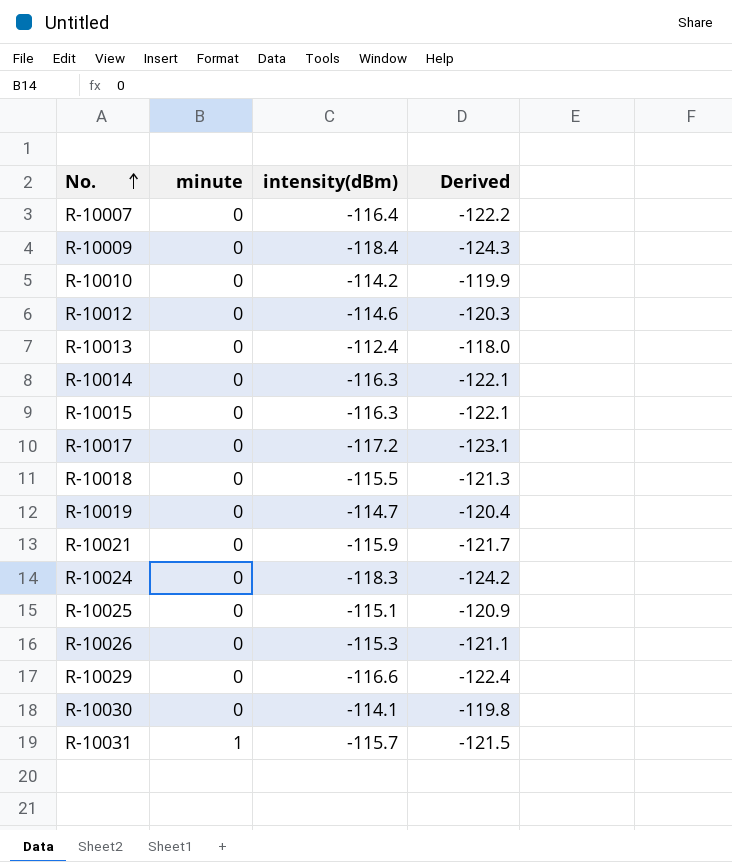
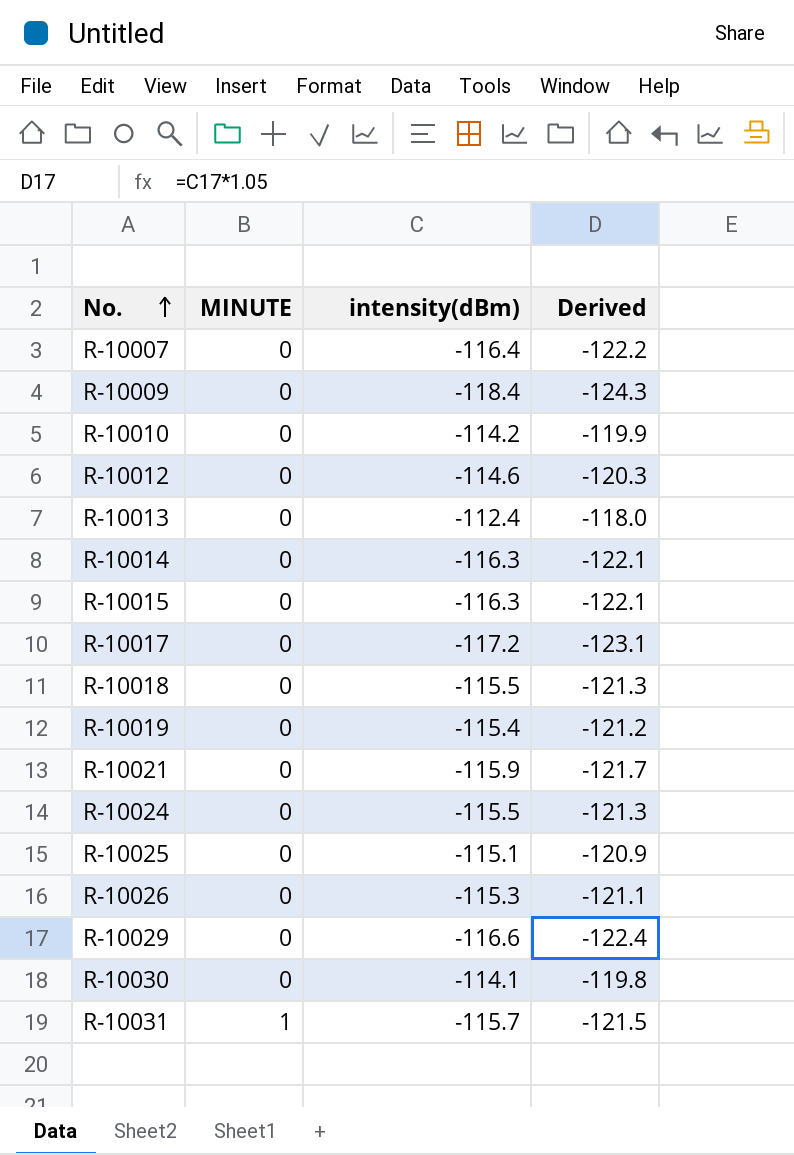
column name: minute -> MINUTE
R-10019 | intensity(dBm): -114.7 -> -115.4
R-10019 | Derived: -120.4 -> -121.2
R-10024 | intensity(dBm): -118.3 -> -115.5
R-10024 | Derived: -124.2 -> -121.3

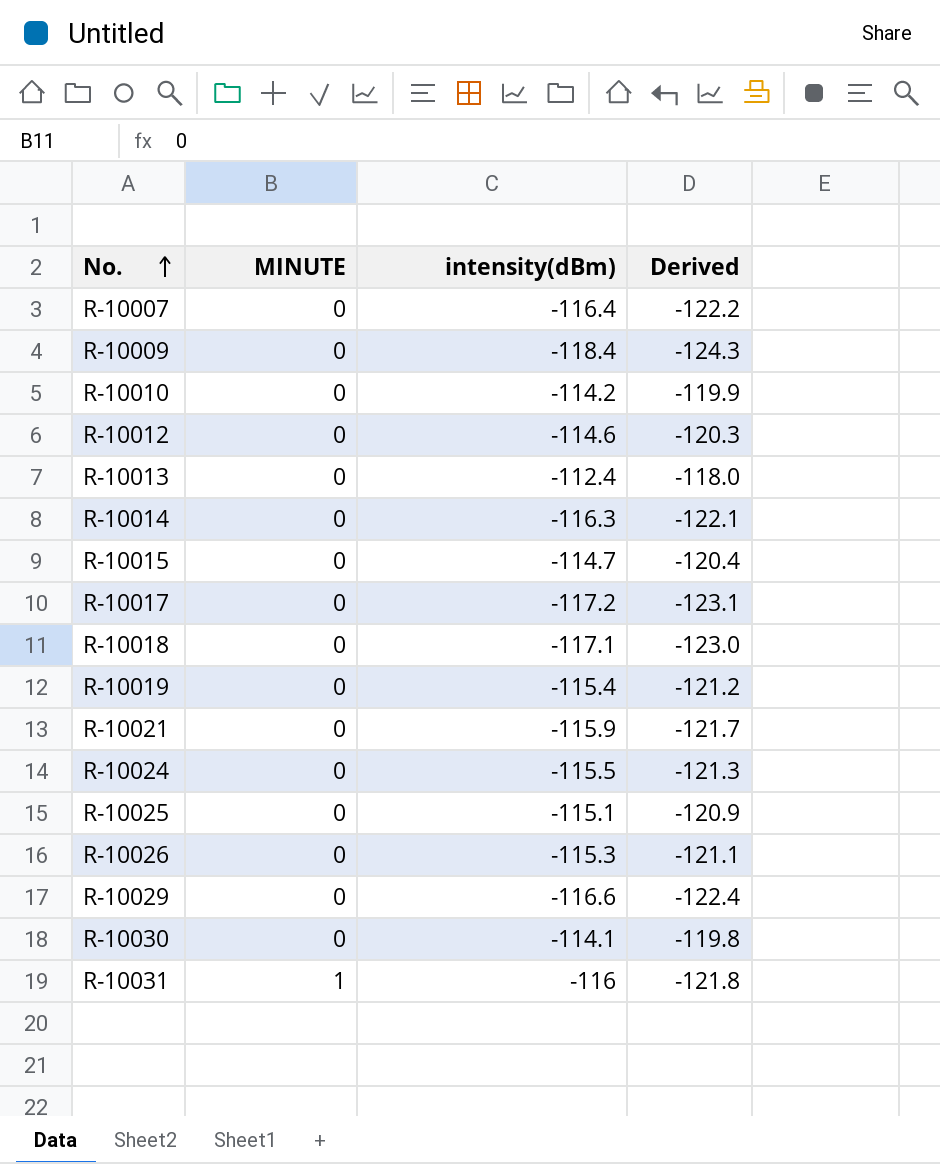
R-10015 | intensity(dBm): -116.3 -> -114.7
R-10015 | Derived: -122.1 -> -120.4
R-10018 | intensity(dBm): -115.5 -> -117.1
R-10018 | Derived: -121.3 -> -123.0
R-10031 | intensity(dBm): -115.7 -> -116
R-10031 | Derived: -121.5 -> -121.8

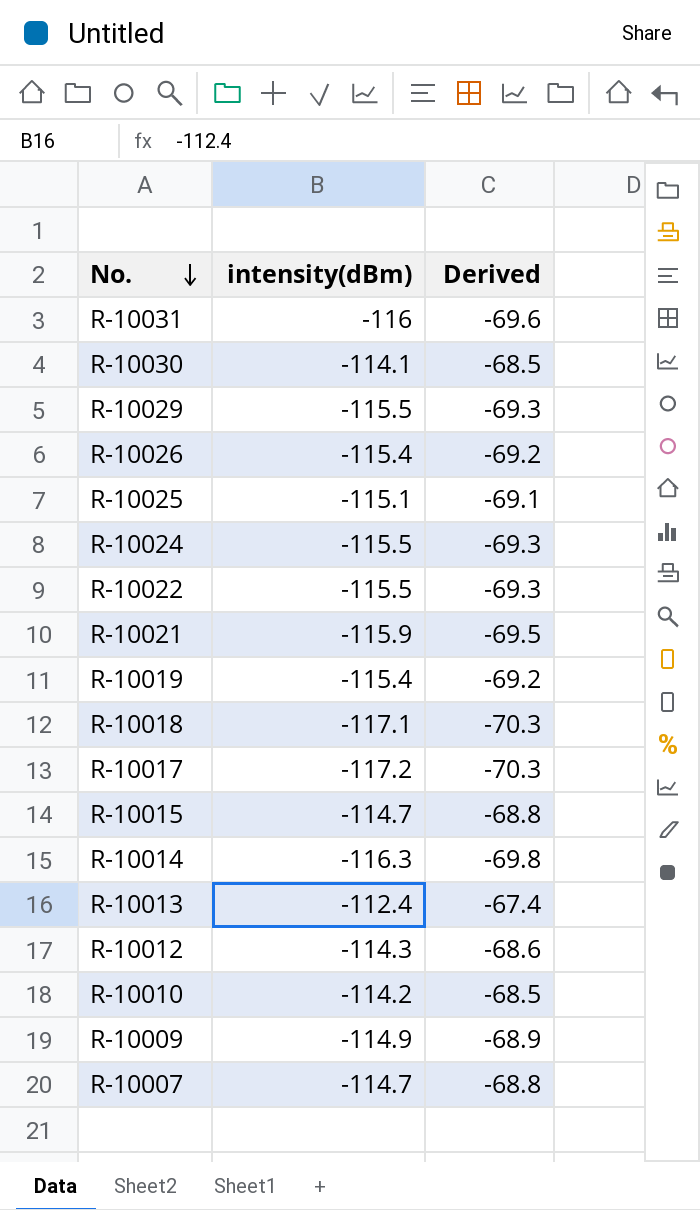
row order: No. ascending -> No. descending
column MINUTE | position: 2 -> none
column Derived | formula: [intensity(dBm)] * 1.05 -> [intensity(dBm)] * 0.6
R-10029 | intensity(dBm): -116.6 -> -115.5
R-10026 | intensity(dBm): -115.3 -> -115.4
row R-10022: none -> -115.5 | -69.3
R-10012 | intensity(dBm): -114.6 -> -114.3
R-10009 | intensity(dBm): -118.4 -> -114.9
R-10007 | intensity(dBm): -116.4 -> -114.7

